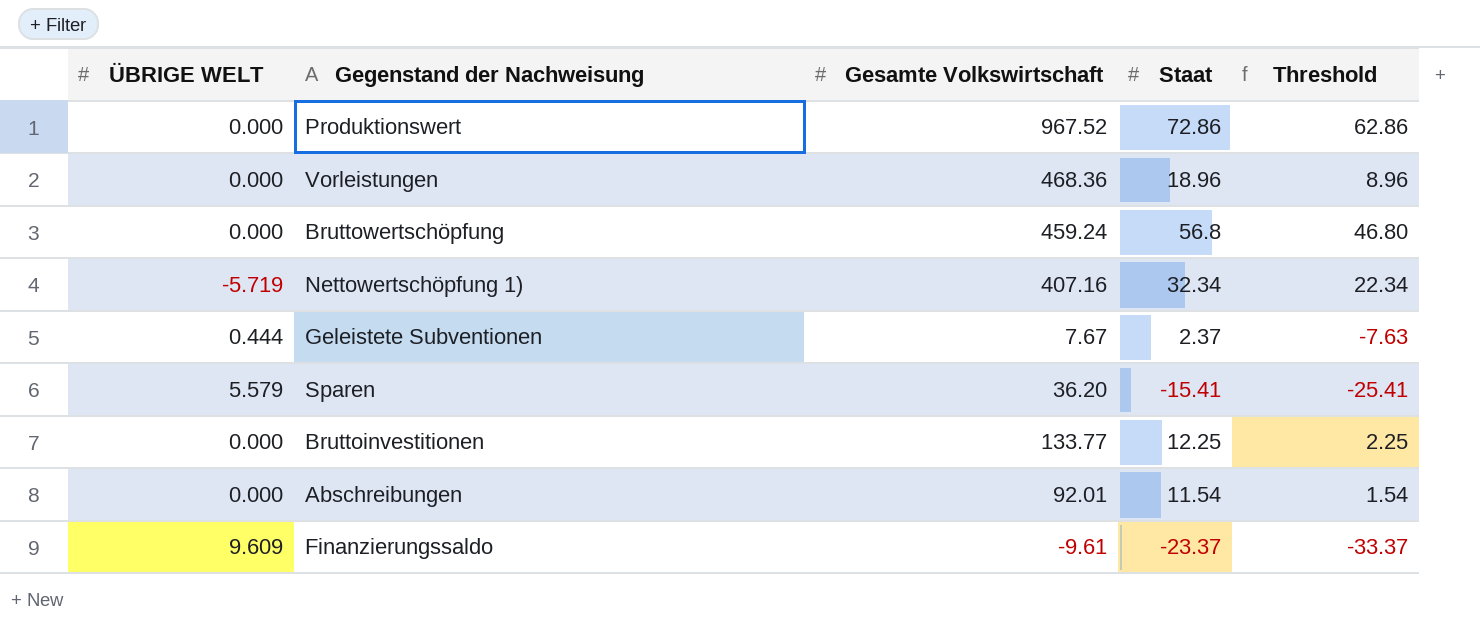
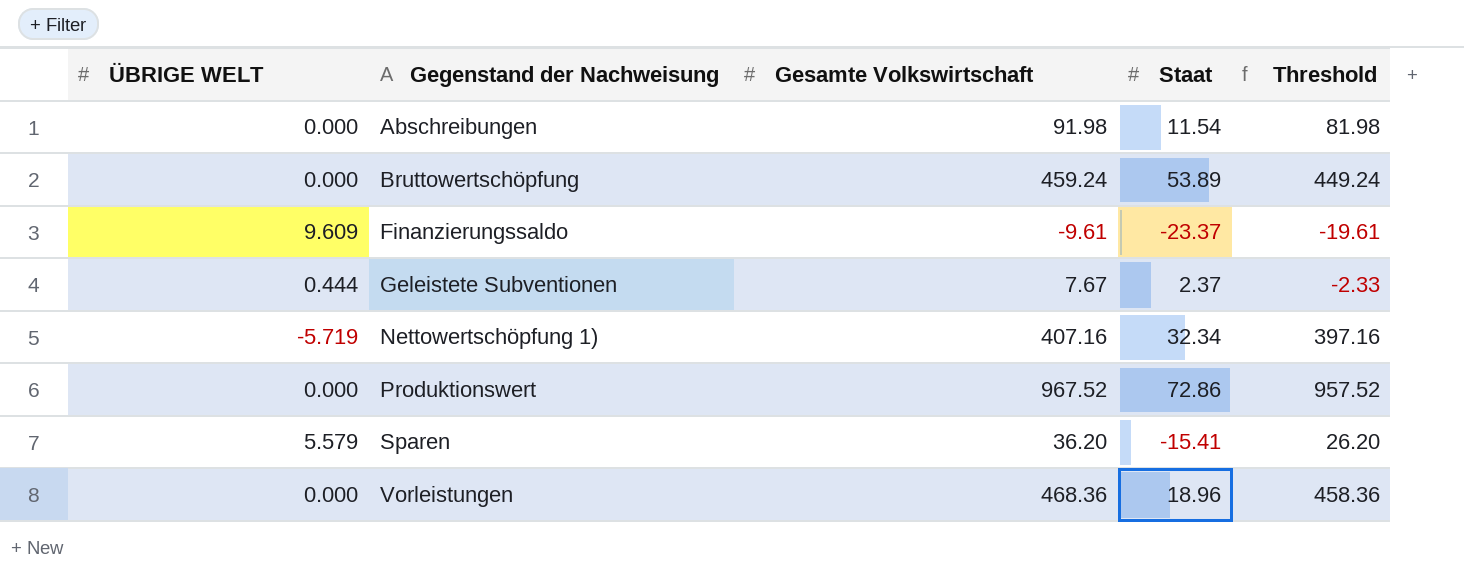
row order: none -> Gegenstand der Nachweisung ascending
column Threshold | formula: [Staat] - 10 -> [Gesamte Volkswirtschaft] - 10
row Bruttoinvestitionen: 0.000 | 133.77 | 12.25 | 2.25 -> none
Abschreibungen | Gesamte Volkswirtschaft: 92.01 -> 91.98
Bruttowertschöpfung | Staat: 56.8 -> 53.89

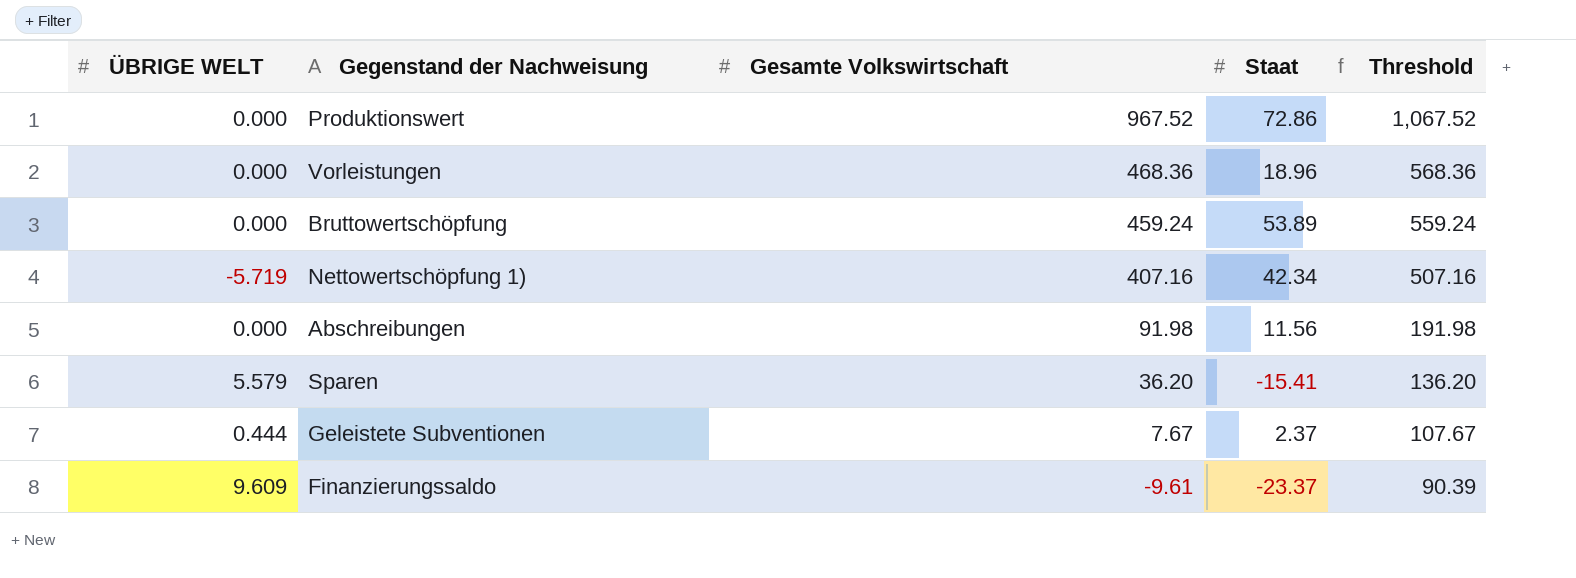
row order: Gegenstand der Nachweisung ascending -> Gesamte Volkswirtschaft descending
column Threshold | formula: [Gesamte Volkswirtschaft] - 10 -> [Gesamte Volkswirtschaft] + 100
Nettowertschöpfung 1) | Staat: 32.34 -> 42.34
Abschreibungen | Staat: 11.54 -> 11.56

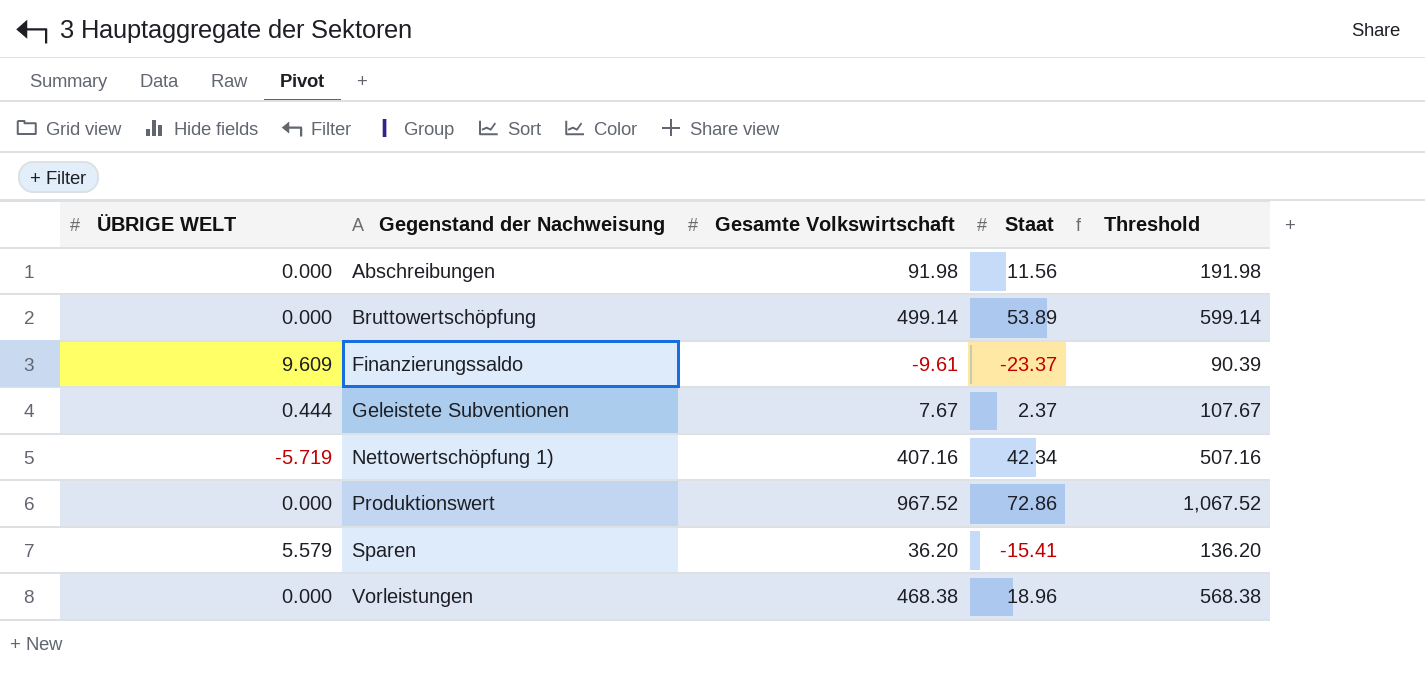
row order: Gesamte Volkswirtschaft descending -> Gegenstand der Nachweisung ascending
Bruttowertschöpfung | Gesamte Volkswirtschaft: 459.24 -> 499.14
Bruttowertschöpfung | Threshold: 559.24 -> 599.14
Vorleistungen | Gesamte Volkswirtschaft: 468.36 -> 468.38
Vorleistungen | Threshold: 568.36 -> 568.38

